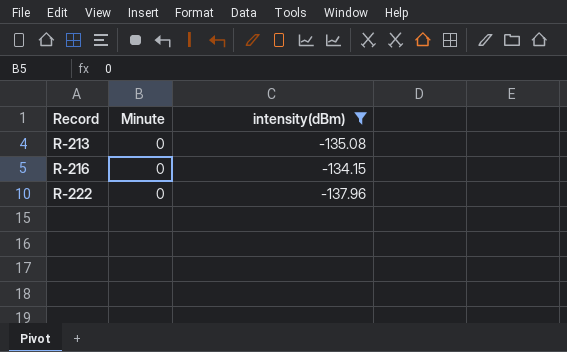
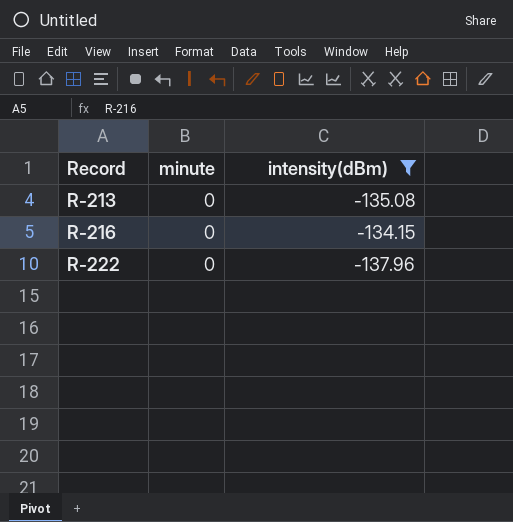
column name: Minute -> minute

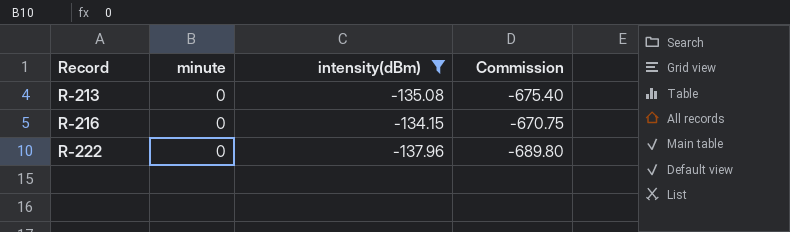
column Commission | formula: none -> [intensity(dBm)] * 5

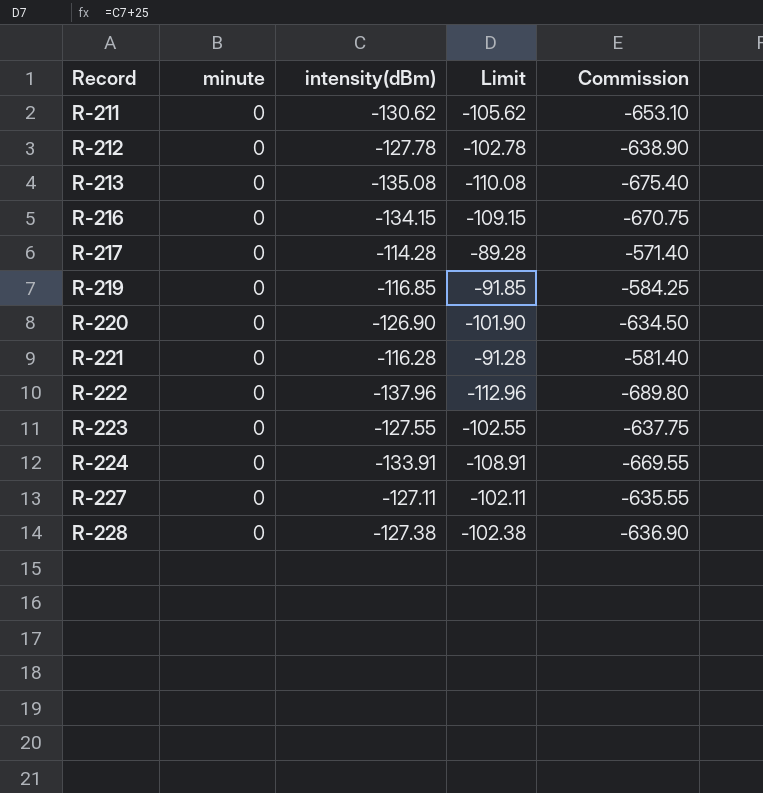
filter: intensity(dBm) <= -134.15 -> none
column Limit | formula: none -> [intensity(dBm)] + 25

